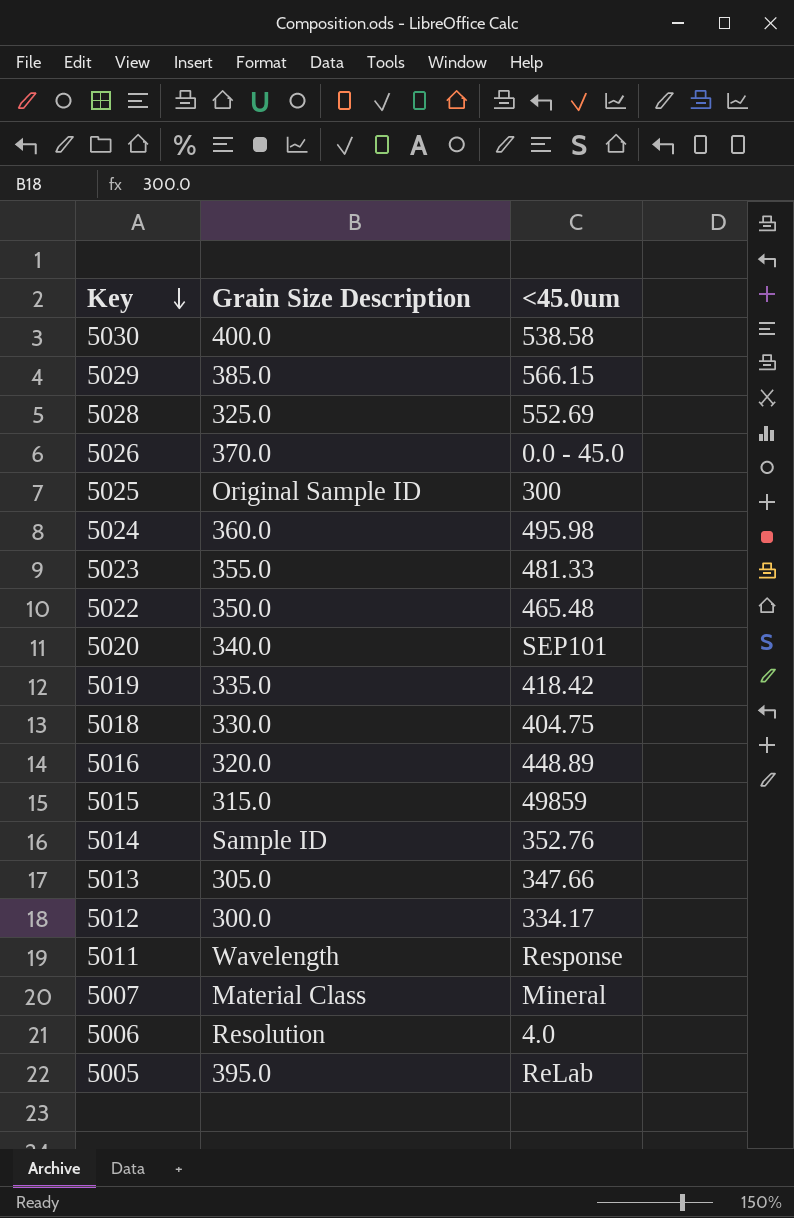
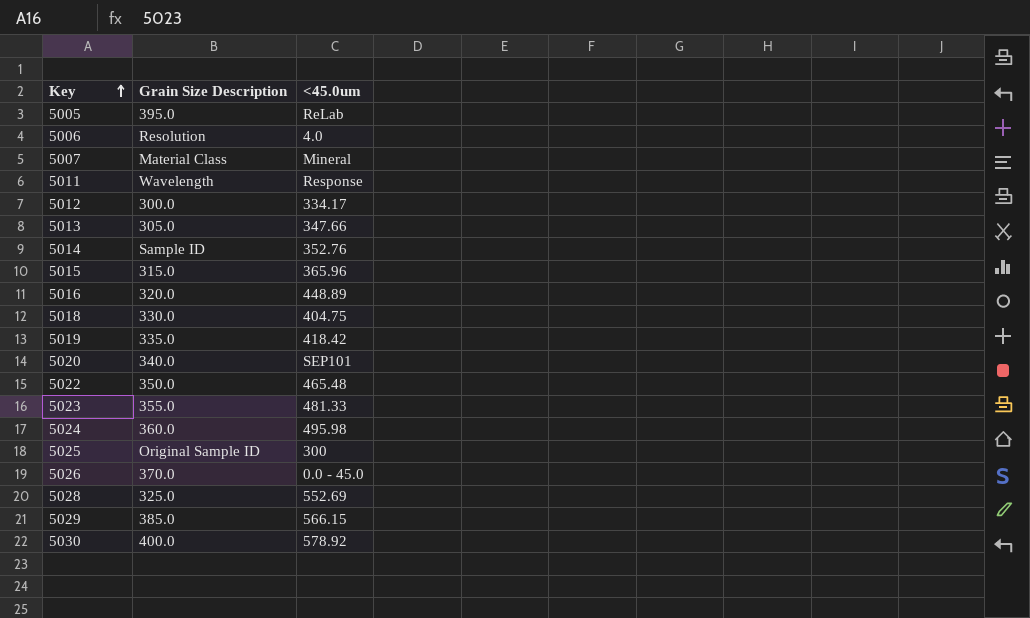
row order: Key descending -> Key ascending
5015 | <45.0um: 49859 -> 365.96
5030 | <45.0um: 538.58 -> 578.92

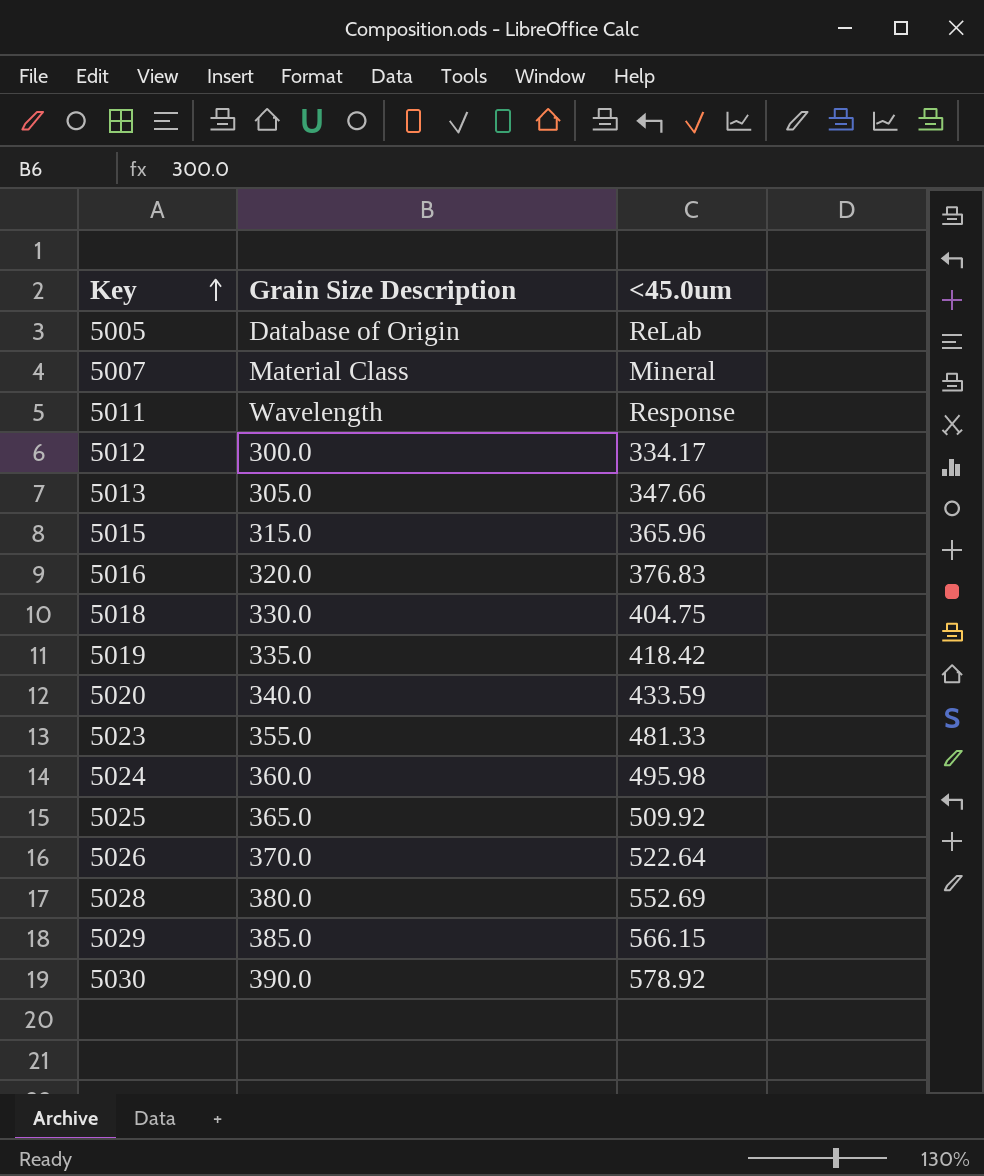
row 5006: Resolution | 4.0 -> none
row 5014: Sample ID | 352.76 -> none
row 5022: 350.0 | 465.48 -> none
5005 | Grain Size Description: 395.0 -> Database of Origin
5016 | <45.0um: 448.89 -> 376.83
5020 | <45.0um: SEP101 -> 433.59
5025 | Grain Size Description: Original Sample ID -> 365.0
5025 | <45.0um: 300 -> 509.92
5026 | <45.0um: 0.0 - 45.0 -> 522.64
5028 | Grain Size Description: 325.0 -> 380.0
5030 | Grain Size Description: 400.0 -> 390.0

